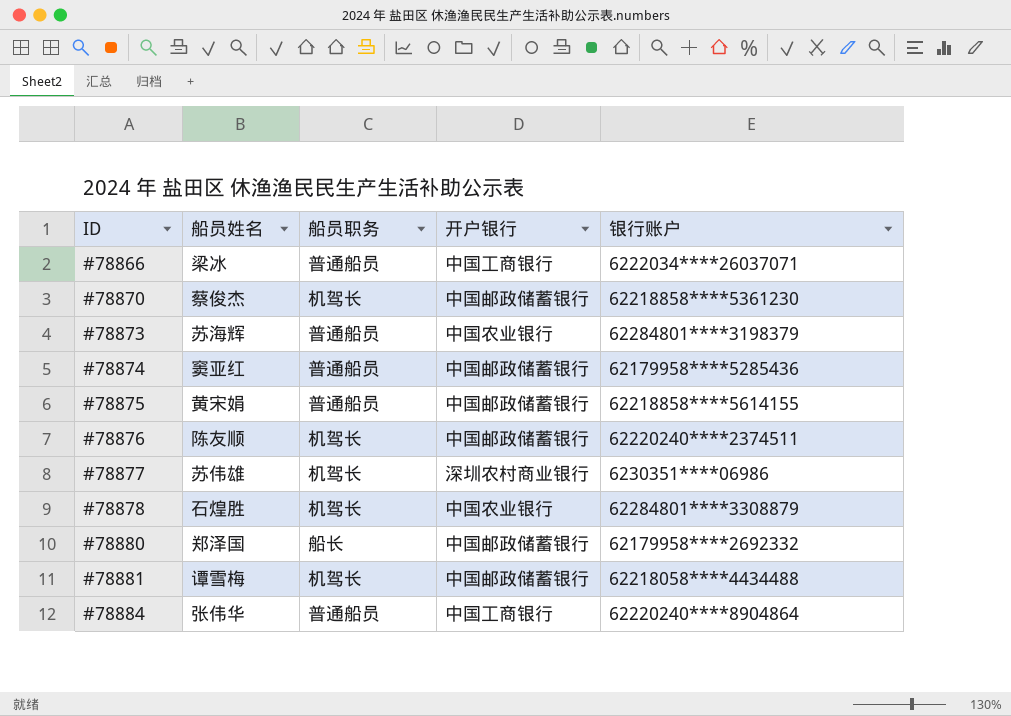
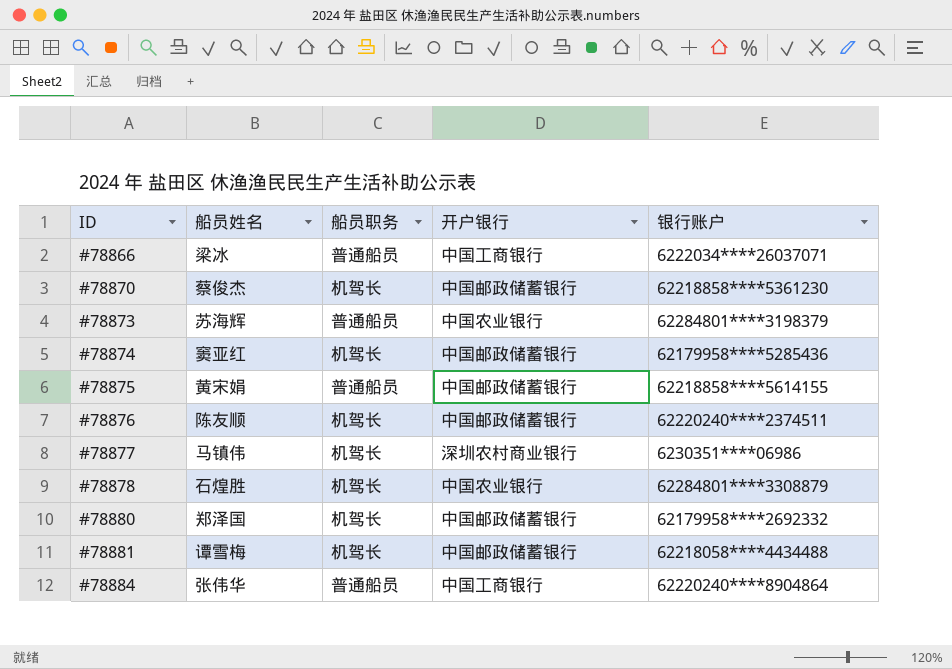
#78874 | 船员职务: 普通船员 -> 机驾长
#78877 | 船员姓名: 苏伟雄 -> 马镇伟
#78880 | 船员职务: 船长 -> 机驾长

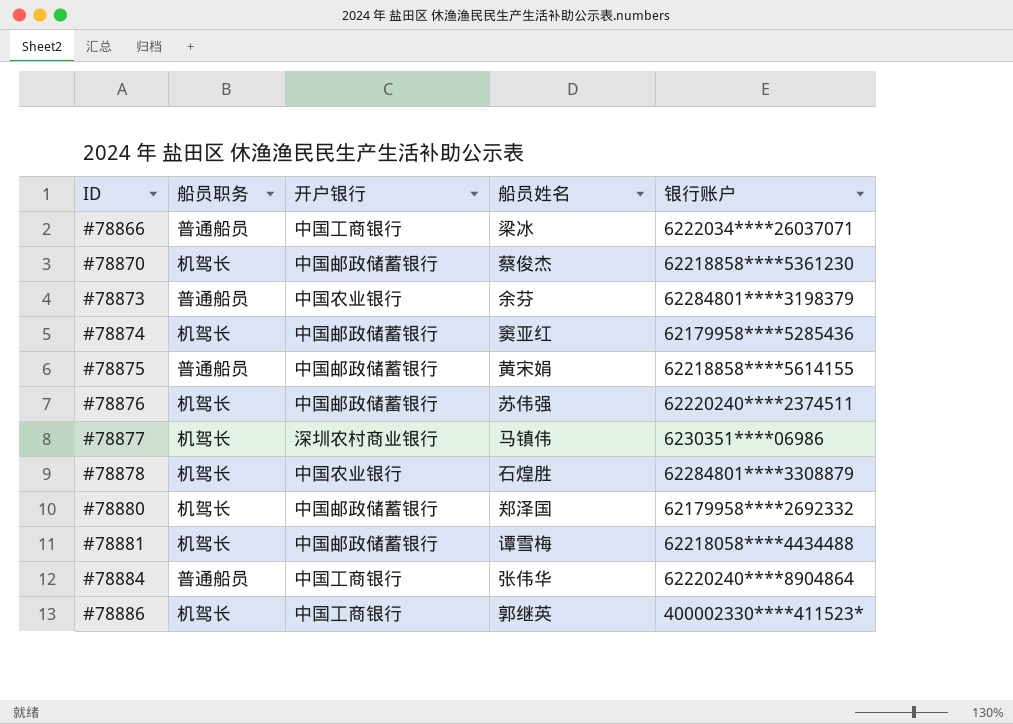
column 船员姓名 | position: 2 -> 4
#78873 | 船员姓名: 苏海辉 -> 余芬
#78876 | 船员姓名: 陈友顺 -> 苏伟强
row #78886: none -> 机驾长 | 中国工商银行 | 郭继英 | 400002330****411523*

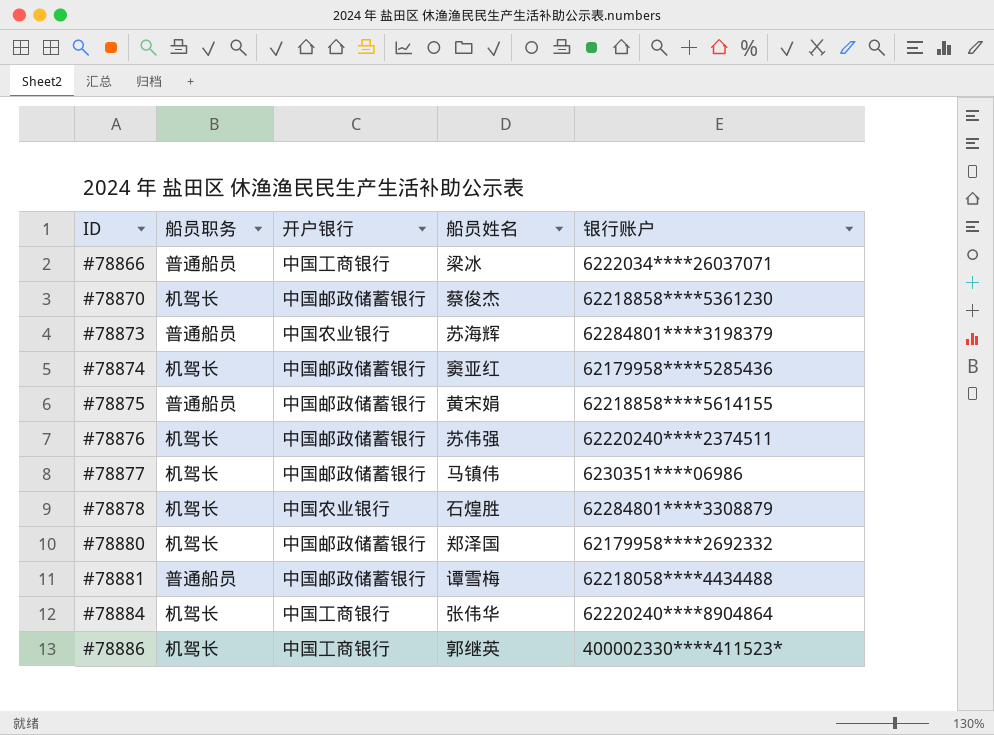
#78873 | 船员姓名: 余芬 -> 苏海辉
#78877 | 开户银行: 深圳农村商业银行 -> 中国邮政储蓄银行
#78881 | 船员职务: 机驾长 -> 普通船员
#78884 | 船员职务: 普通船员 -> 机驾长

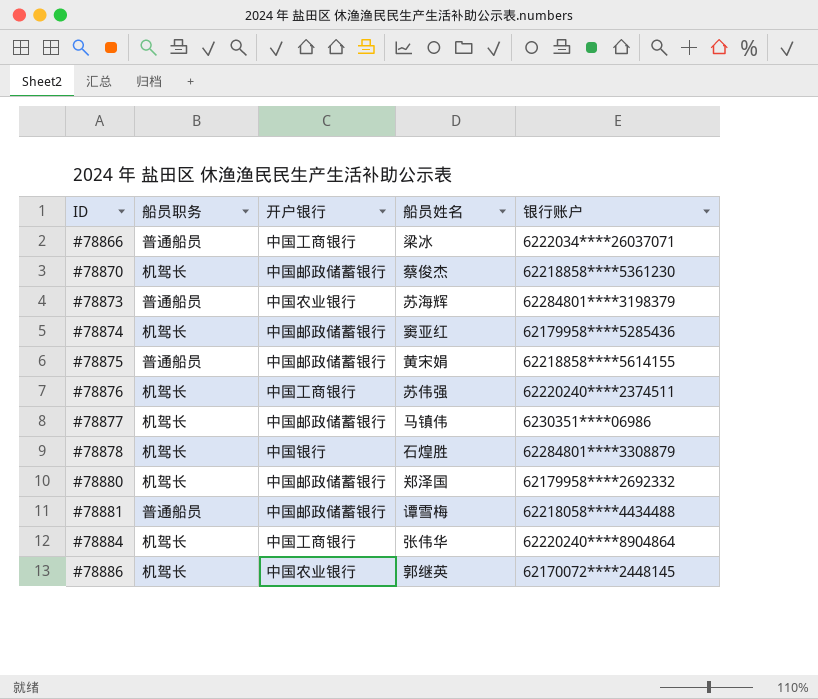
#78876 | 开户银行: 中国邮政储蓄银行 -> 中国工商银行
#78878 | 开户银行: 中国农业银行 -> 中国银行
#78886 | 开户银行: 中国工商银行 -> 中国农业银行
#78886 | 银行账户: 400002330****411523* -> 62170072****2448145

